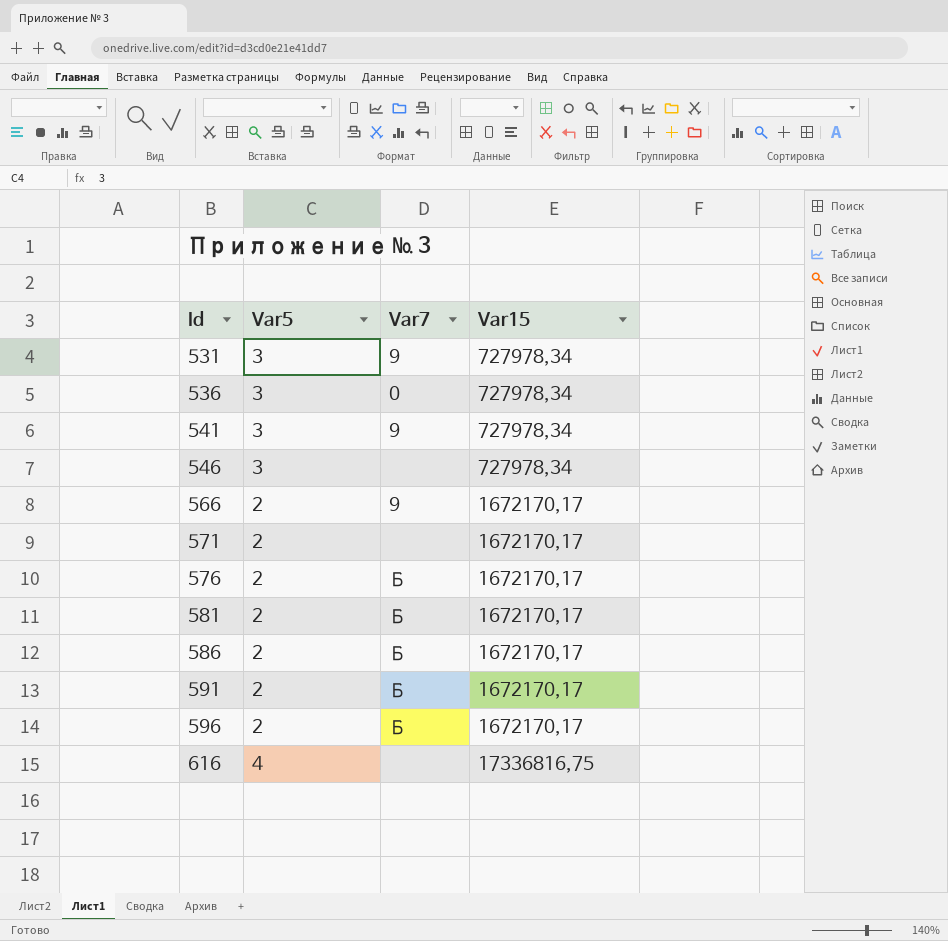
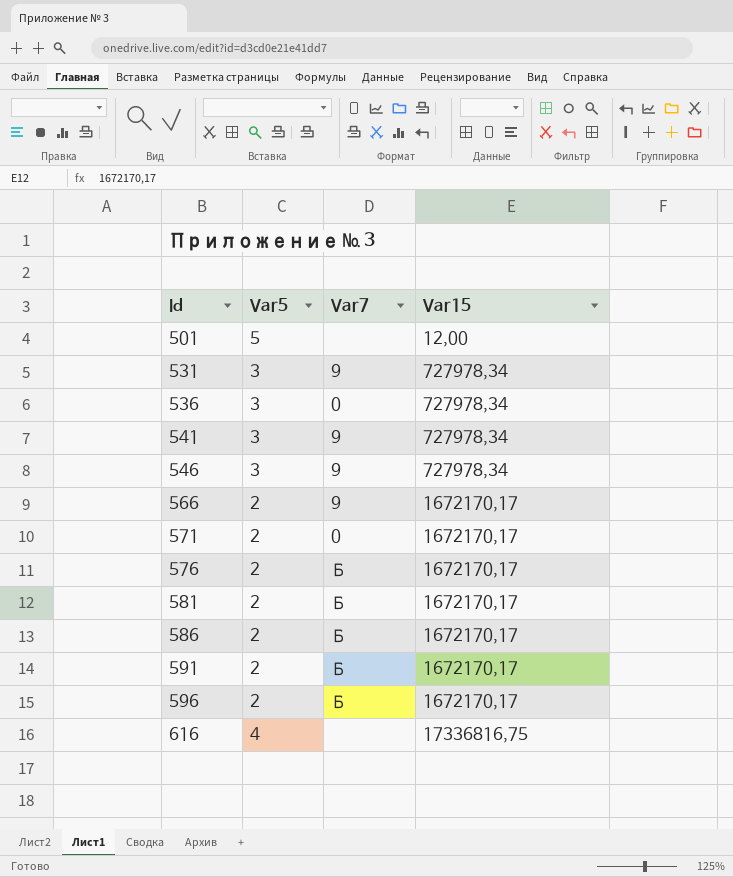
row 501: none -> 5 | none | 12,00
546 | Var7: none -> 9
571 | Var7: none -> 0

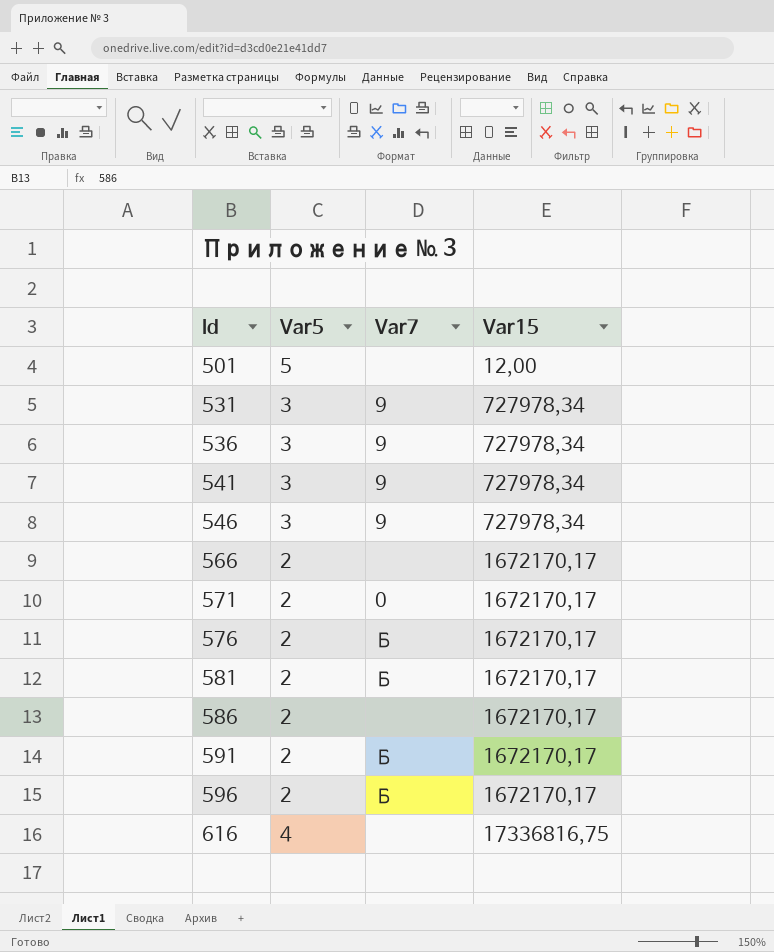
536 | Var7: 0 -> 9
566 | Var7: 9 -> none
586 | Var7: Б -> none

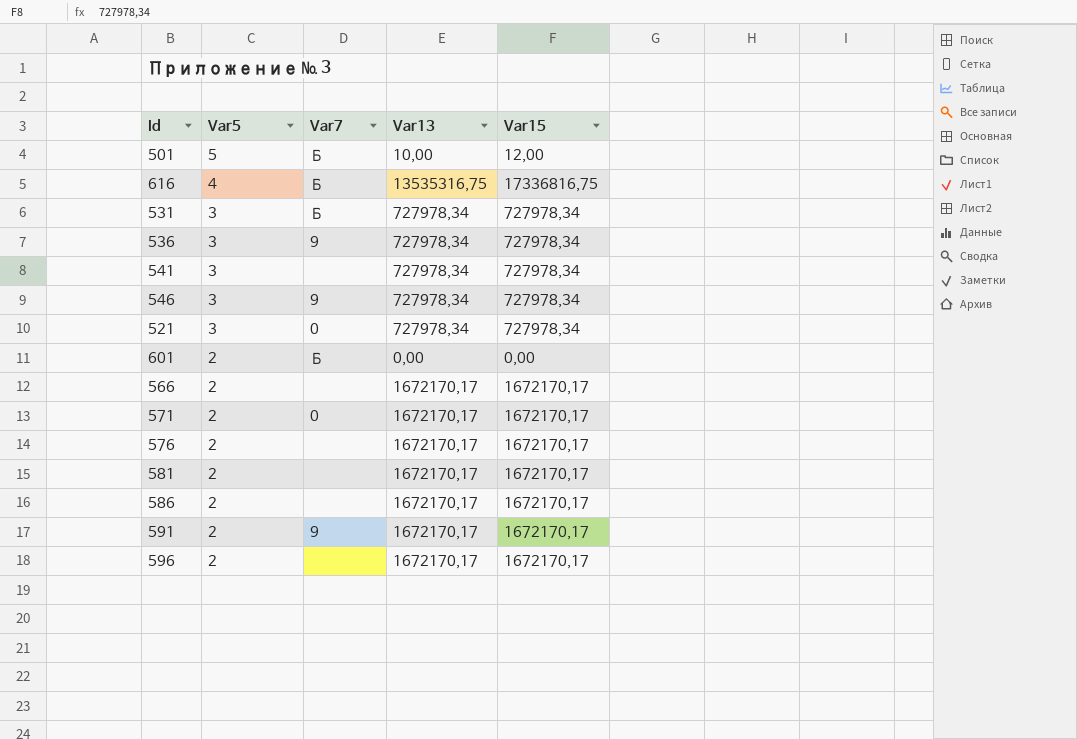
row order: Id ascending -> Var5 descending
column Var13 | position: none -> 4
501 | Var7: none -> Б
616 | Var7: none -> Б
531 | Var7: 9 -> Б
541 | Var7: 9 -> none
row 521: none -> 3 | 0 | 727978,34 | 727978,34
row 601: none -> 2 | Б | 0,00 | 0,00
576 | Var7: Б -> none
581 | Var7: Б -> none
591 | Var7: Б -> 9
596 | Var7: Б -> none

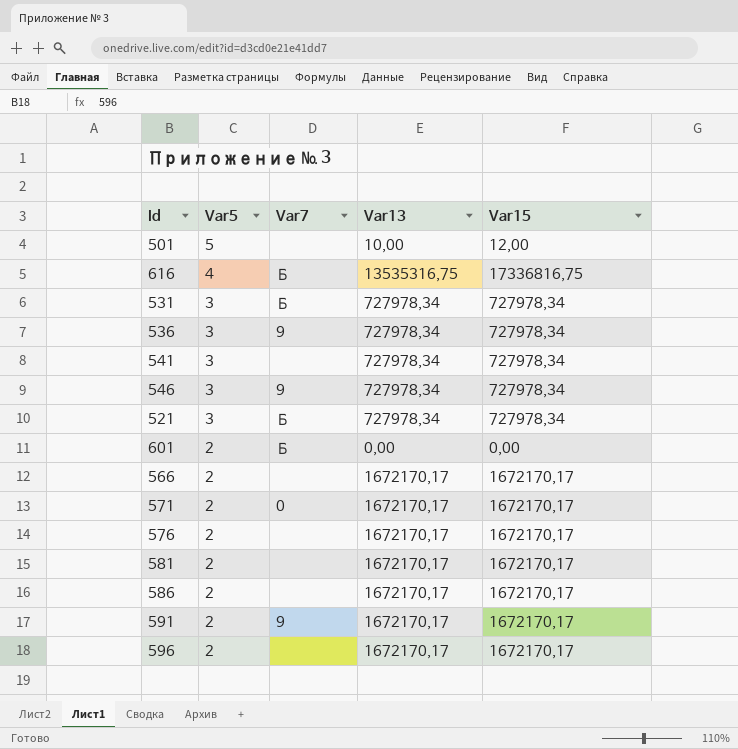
501 | Var7: Б -> none
521 | Var7: 0 -> Б

